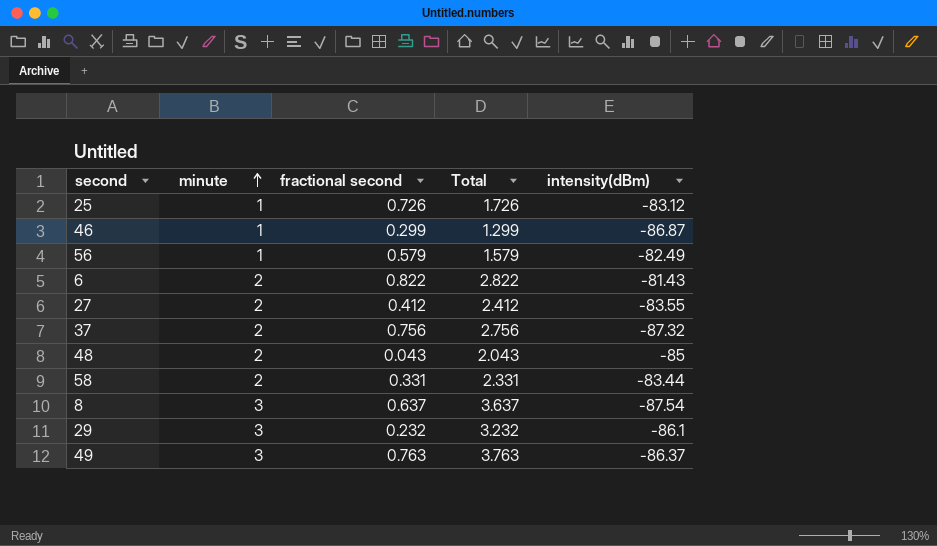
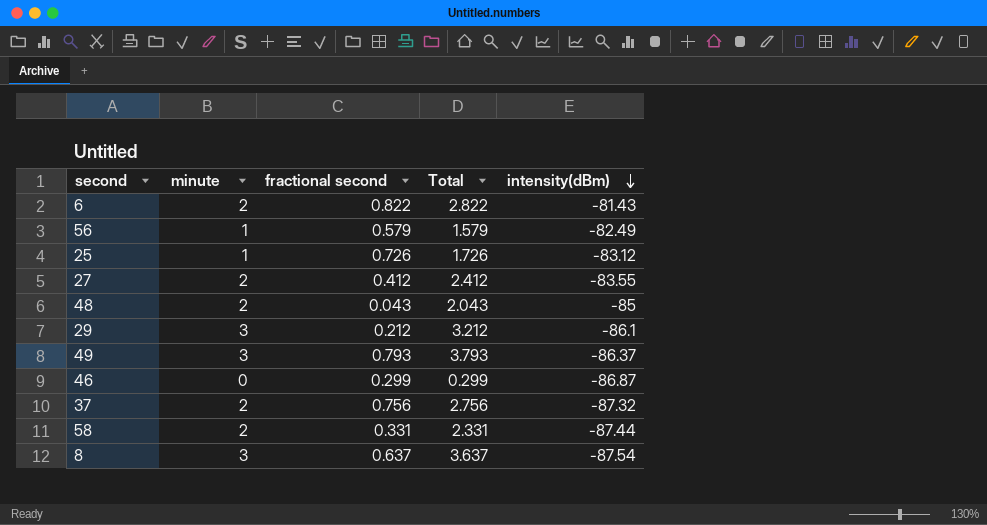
row order: minute ascending -> intensity(dBm) descending
29 | fractional second: 0.232 -> 0.212
29 | Total: 3.232 -> 3.212
49 | fractional second: 0.763 -> 0.793
49 | Total: 3.763 -> 3.793
46 | minute: 1 -> 0
46 | Total: 1.299 -> 0.299
58 | intensity(dBm): -83.44 -> -87.44

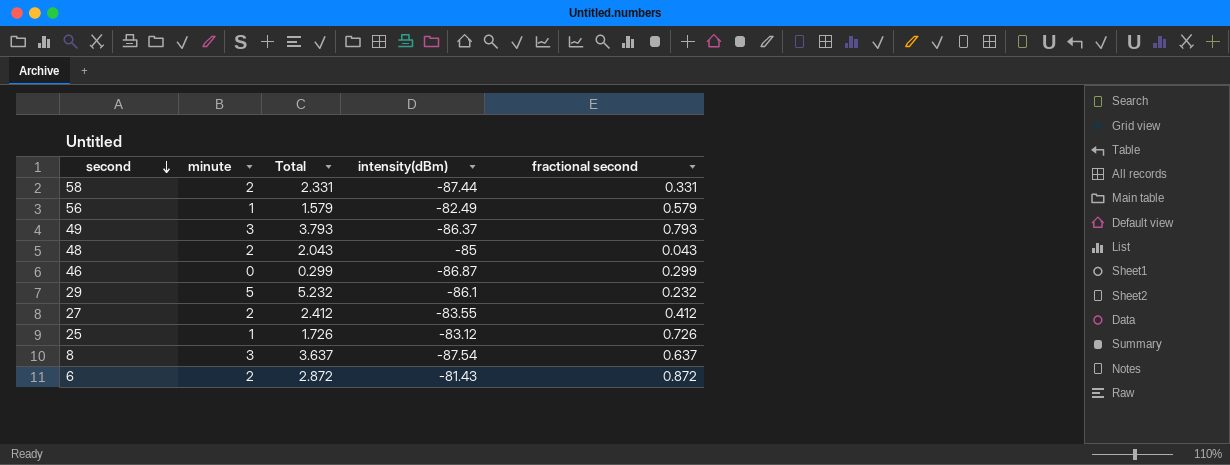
row order: intensity(dBm) descending -> second descending
column fractional second | position: 3 -> 5
row 37: 2 | 0.756 | 2.756 | -87.32 -> none
29 | minute: 3 -> 5
29 | Total: 3.212 -> 5.232
29 | fractional second: 0.212 -> 0.232
6 | Total: 2.822 -> 2.872
6 | fractional second: 0.822 -> 0.872

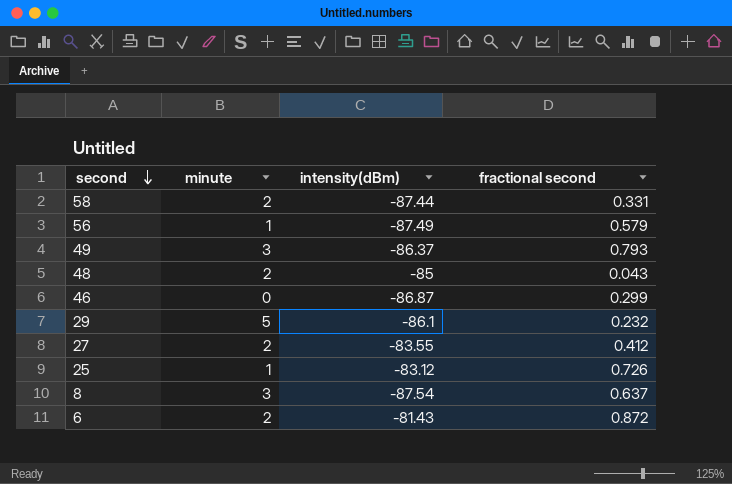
column Total | formula: [minute] + [fractional second] -> none
56 | intensity(dBm): -82.49 -> -87.49

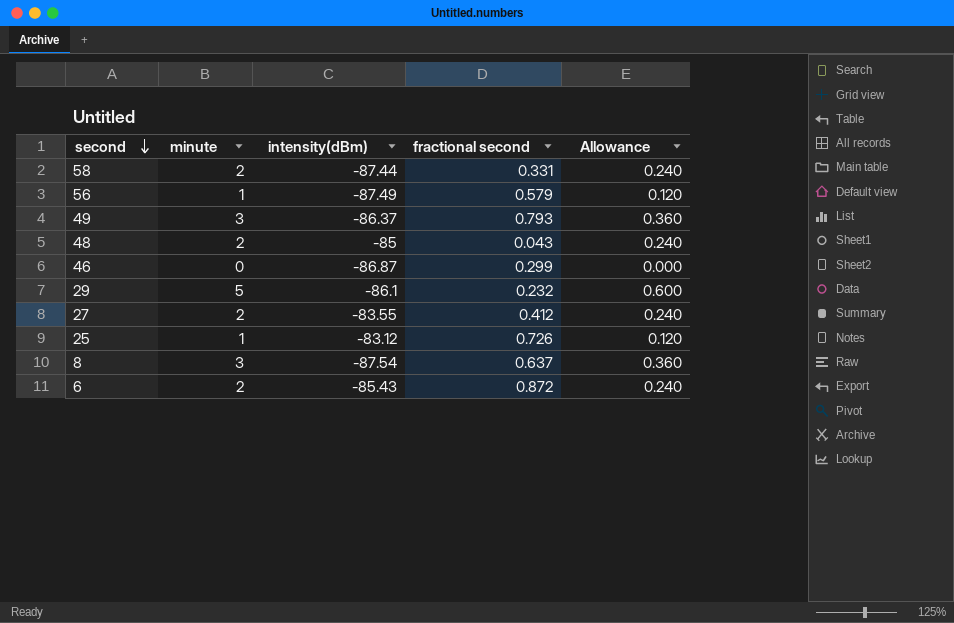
column Allowance | formula: none -> [minute] * 0.12
6 | intensity(dBm): -81.43 -> -85.43

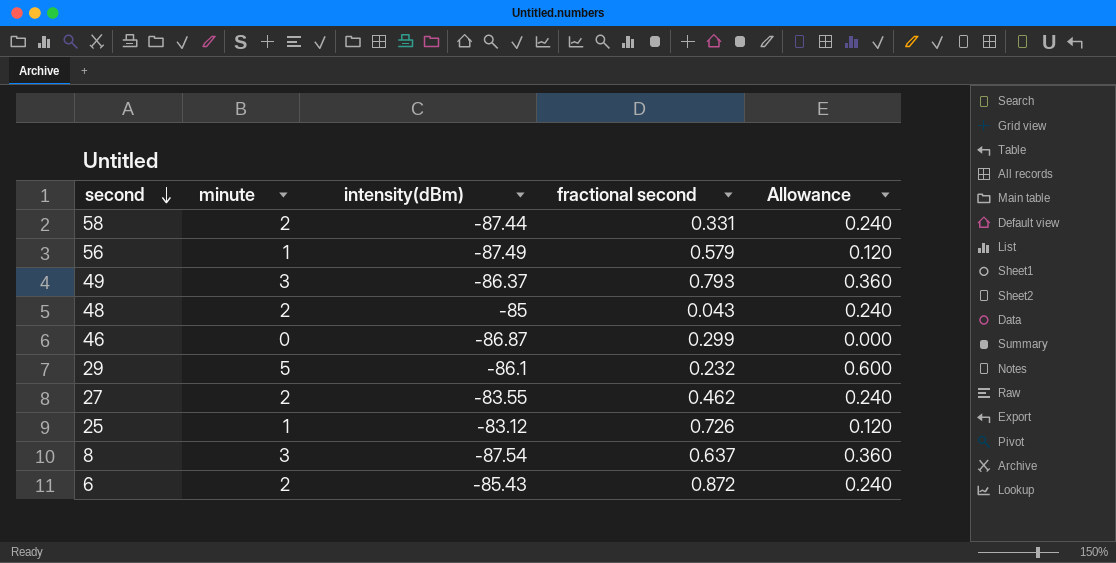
27 | fractional second: 0.412 -> 0.462

